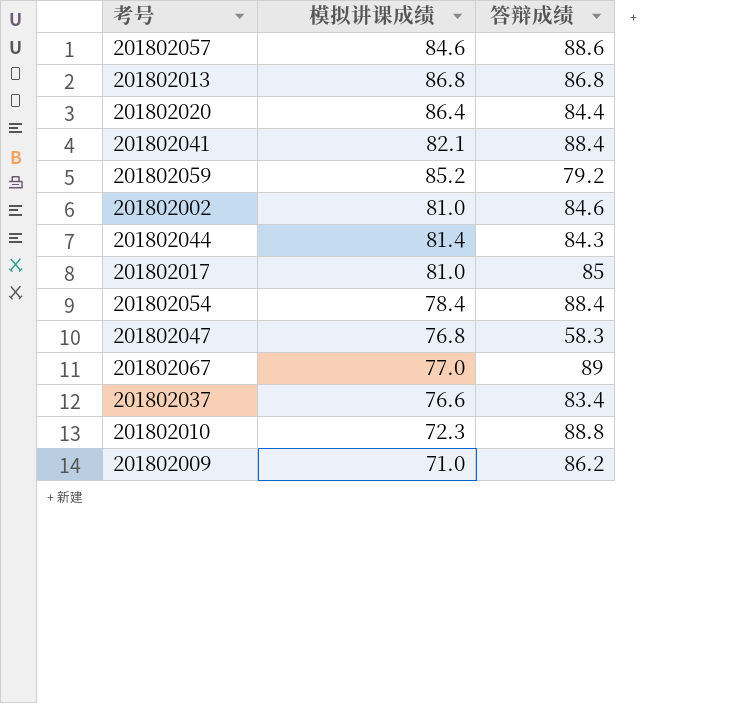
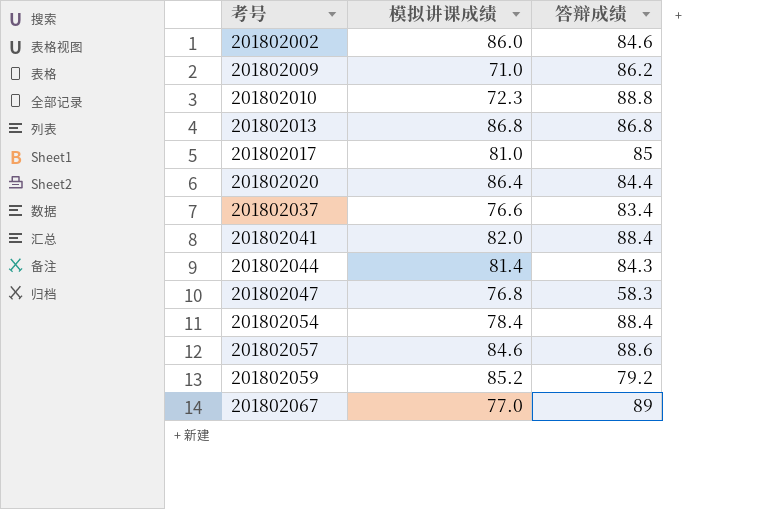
row order: none -> 考号 ascending
201802002 | 模拟讲课成绩: 81.0 -> 86.0
201802041 | 模拟讲课成绩: 82.1 -> 82.0

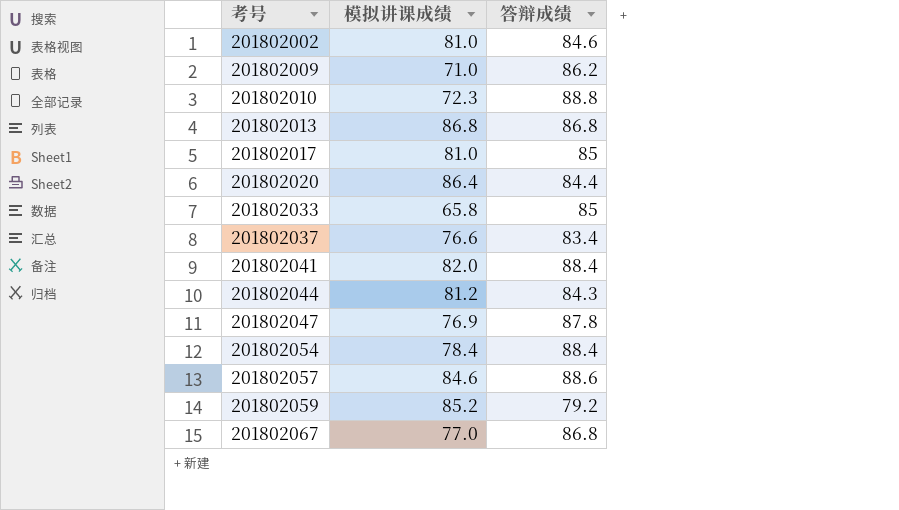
201802002 | 模拟讲课成绩: 86.0 -> 81.0
row 201802033: none -> 65.8 | 85
201802044 | 模拟讲课成绩: 81.4 -> 81.2
201802047 | 模拟讲课成绩: 76.8 -> 76.9
201802047 | 答辩成绩: 58.3 -> 87.8
201802067 | 答辩成绩: 89 -> 86.8

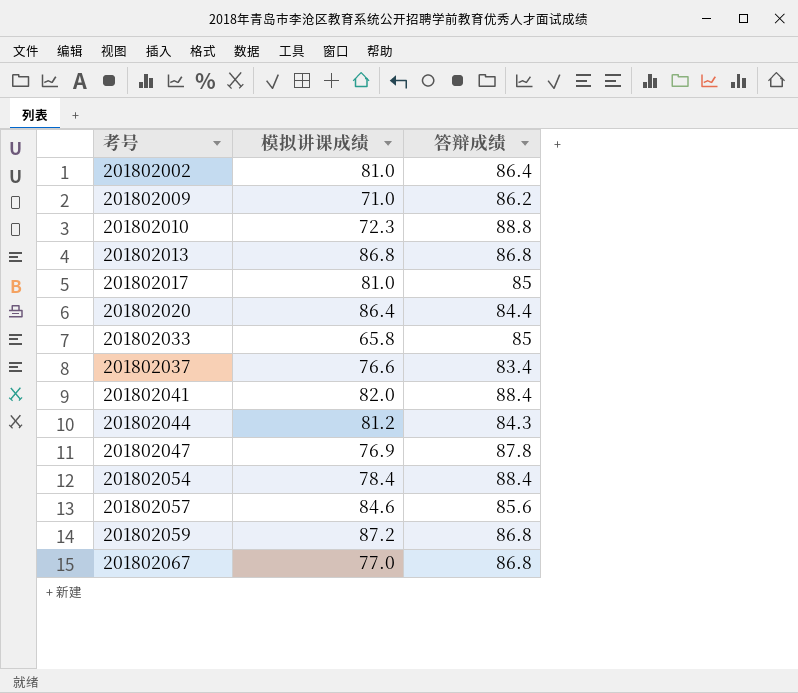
201802002 | 答辩成绩: 84.6 -> 86.4
201802057 | 答辩成绩: 88.6 -> 85.6
201802059 | 模拟讲课成绩: 85.2 -> 87.2
201802059 | 答辩成绩: 79.2 -> 86.8

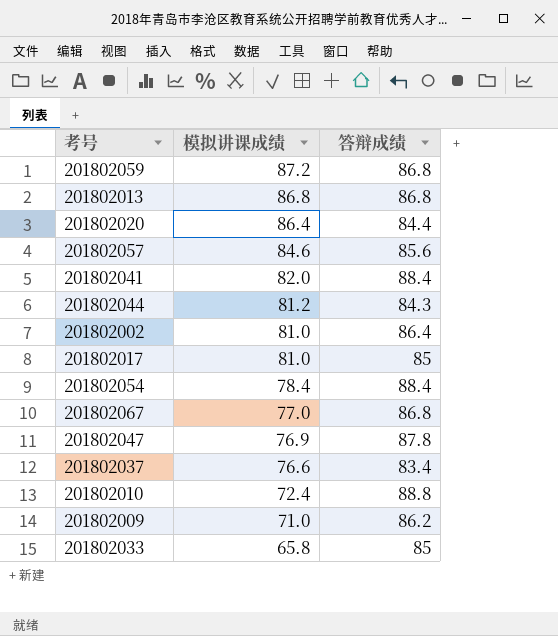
row order: 考号 ascending -> 模拟讲课成绩 descending
201802010 | 模拟讲课成绩: 72.3 -> 72.4

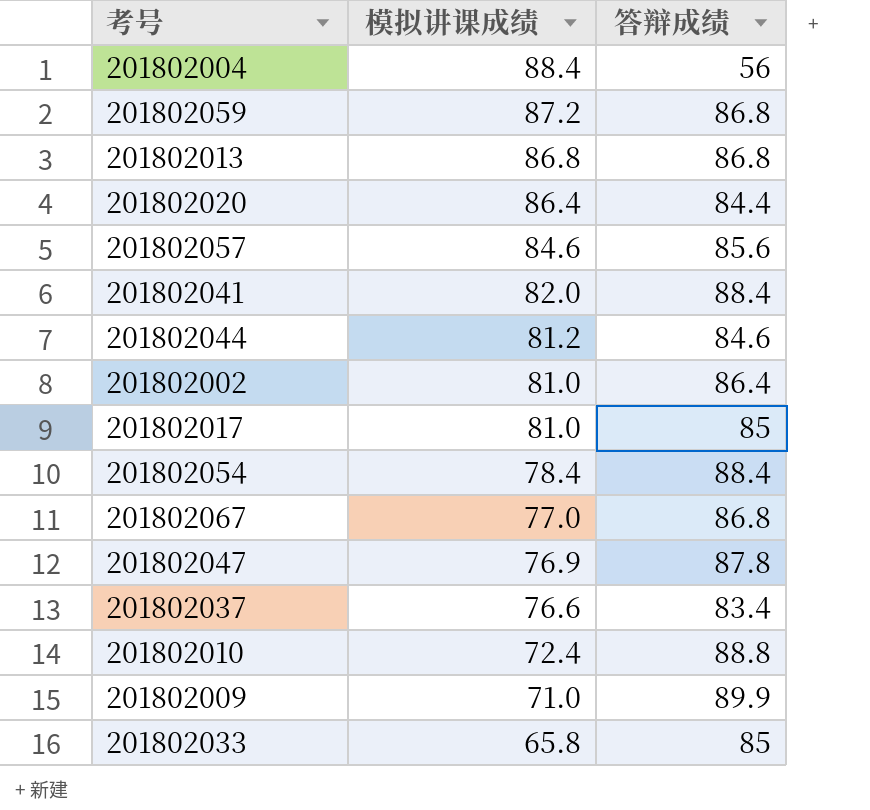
row 201802004: none -> 88.4 | 56
201802044 | 答辩成绩: 84.3 -> 84.6
201802009 | 答辩成绩: 86.2 -> 89.9

